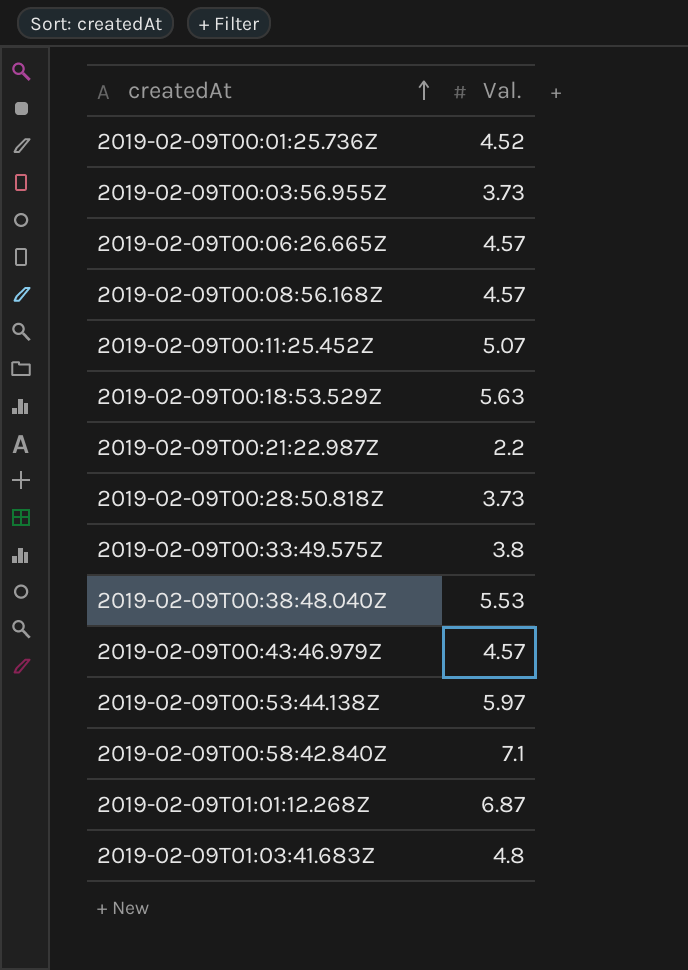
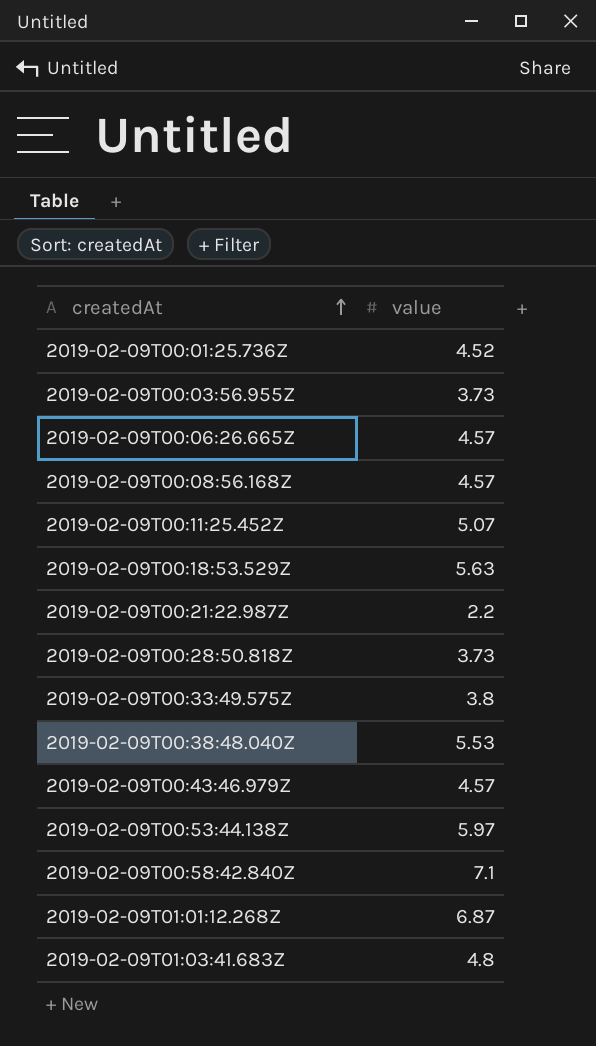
column name: Val. -> value

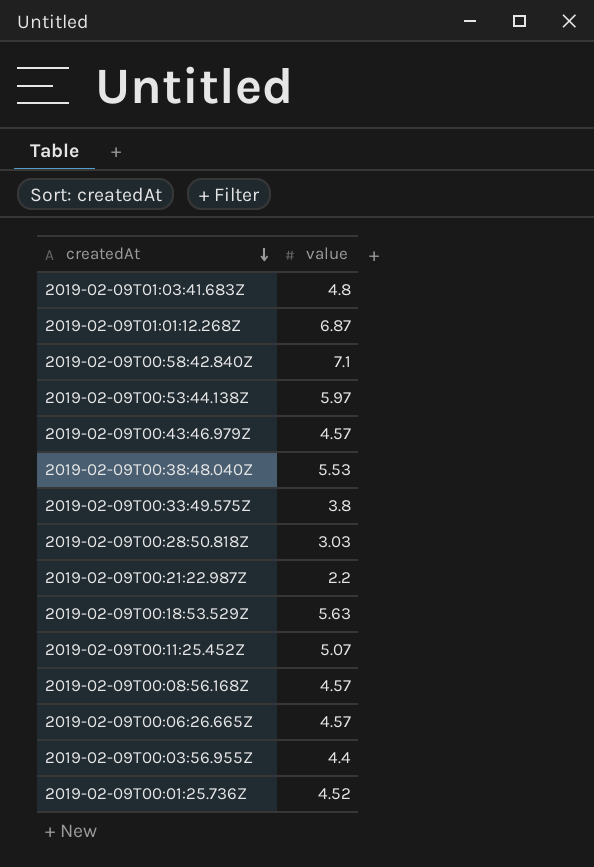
row order: createdAt ascending -> createdAt descending
2019-02-09T00:28:50.818Z | value: 3.73 -> 3.03
2019-02-09T00:03:56.955Z | value: 3.73 -> 4.4

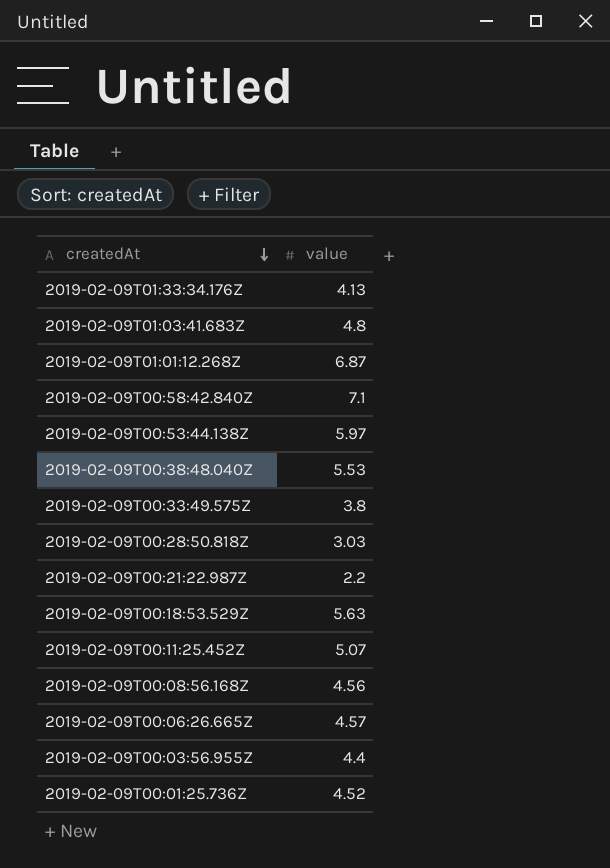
row 2019-02-09T00:43:46.979Z: 4.57 -> none
row 2019-02-09T01:33:34.176Z: none -> 4.13
2019-02-09T00:08:56.168Z | value: 4.57 -> 4.56

